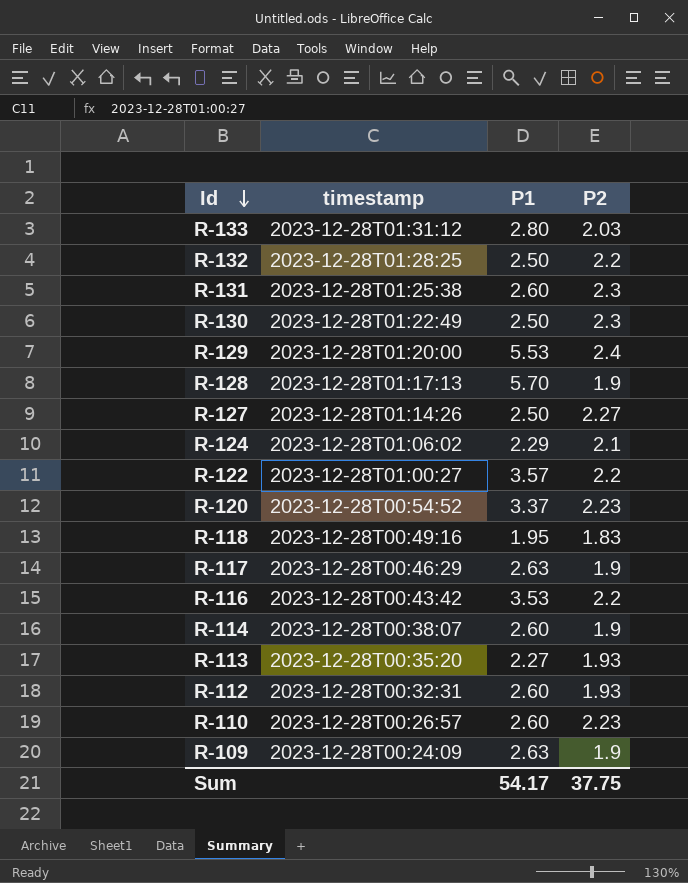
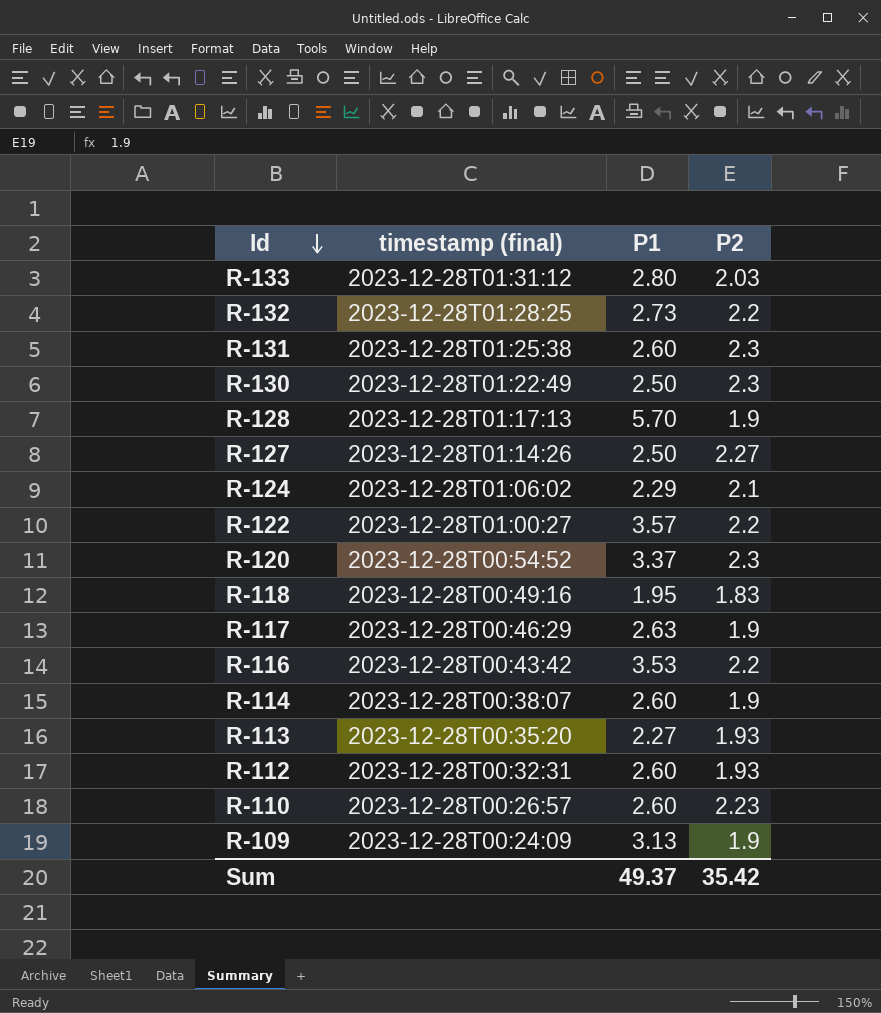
column name: timestamp -> timestamp (final)
row R-129: 2023-12-28T01:20:00 | 5.53 | 2.4 -> none
R-132 | P1: 2.50 -> 2.73
R-120 | P2: 2.23 -> 2.3
R-109 | P1: 2.63 -> 3.13
Sum | P1: 54.17 -> 49.37
Sum | P2: 37.75 -> 35.42

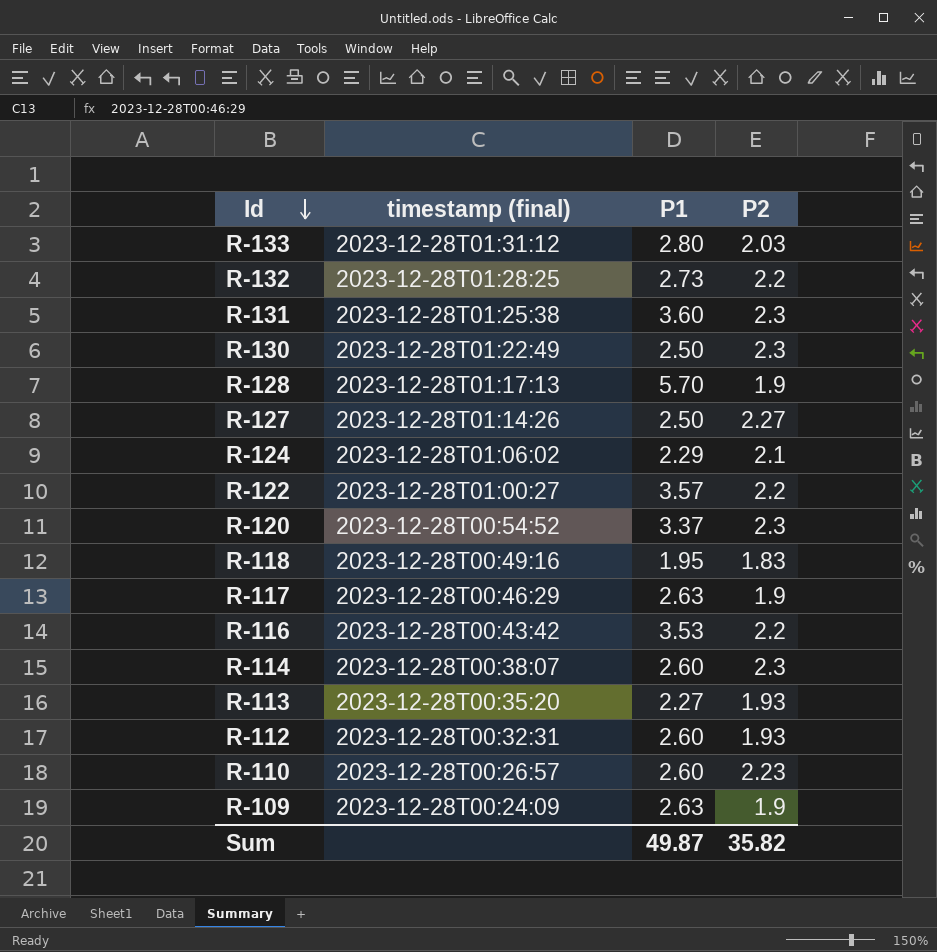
R-131 | P1: 2.60 -> 3.60
R-114 | P2: 1.9 -> 2.3
R-109 | P1: 3.13 -> 2.63
Sum | P1: 49.37 -> 49.87
Sum | P2: 35.42 -> 35.82

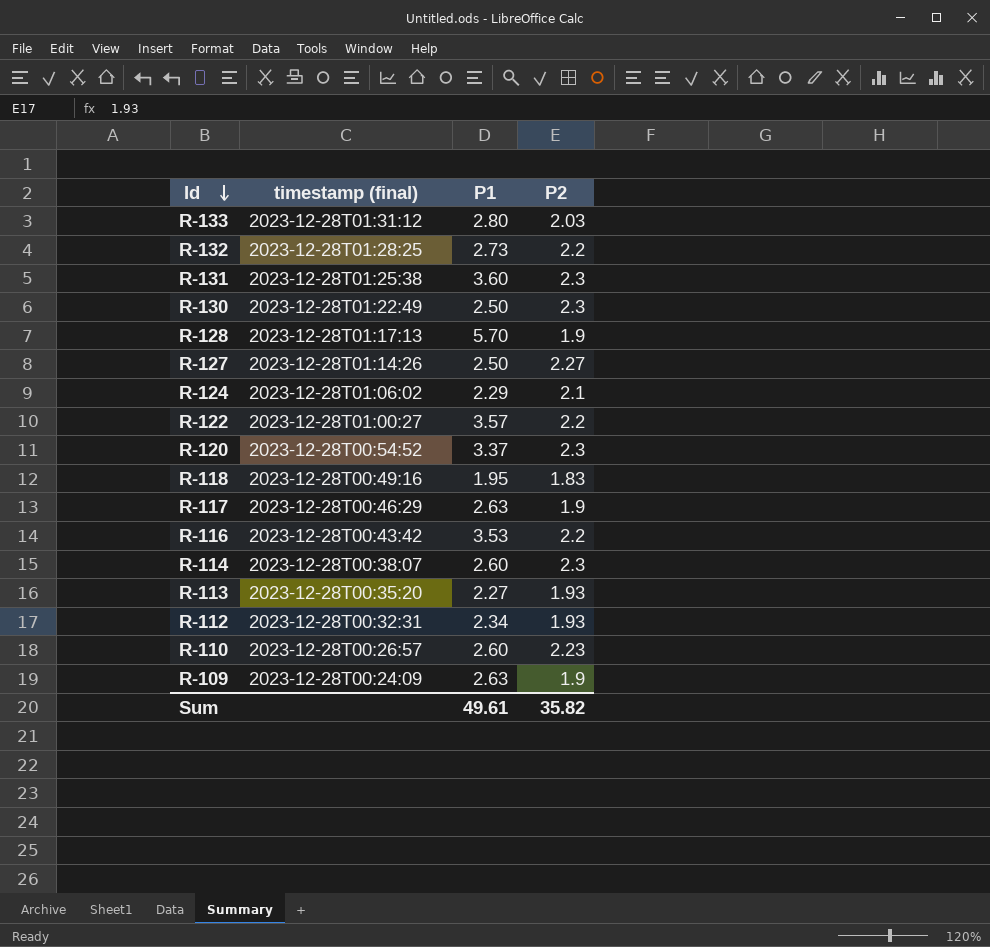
R-112 | P1: 2.60 -> 2.34
Sum | P1: 49.87 -> 49.61

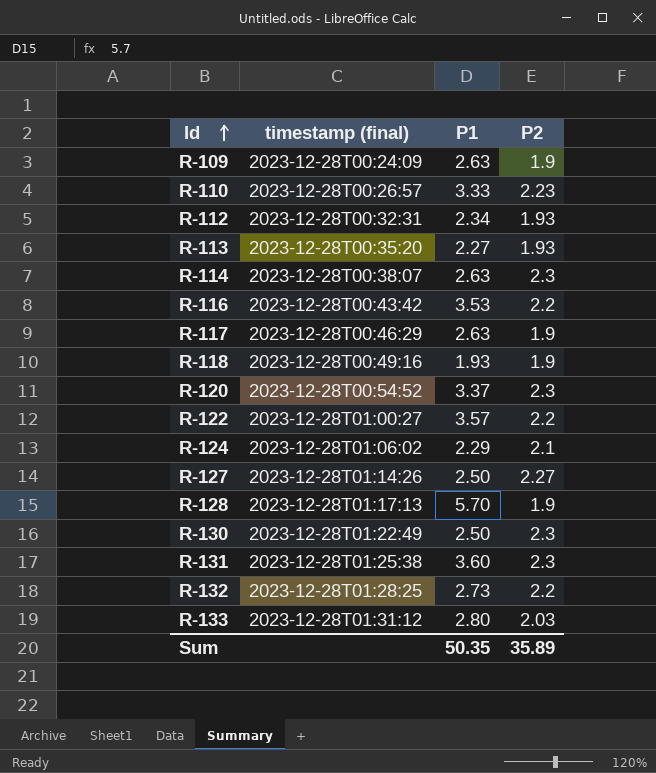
row order: Id descending -> Id ascending
R-110 | P1: 2.60 -> 3.33
R-114 | P1: 2.60 -> 2.63
R-118 | P1: 1.95 -> 1.93
R-118 | P2: 1.83 -> 1.9
Sum | P1: 49.61 -> 50.35
Sum | P2: 35.82 -> 35.89

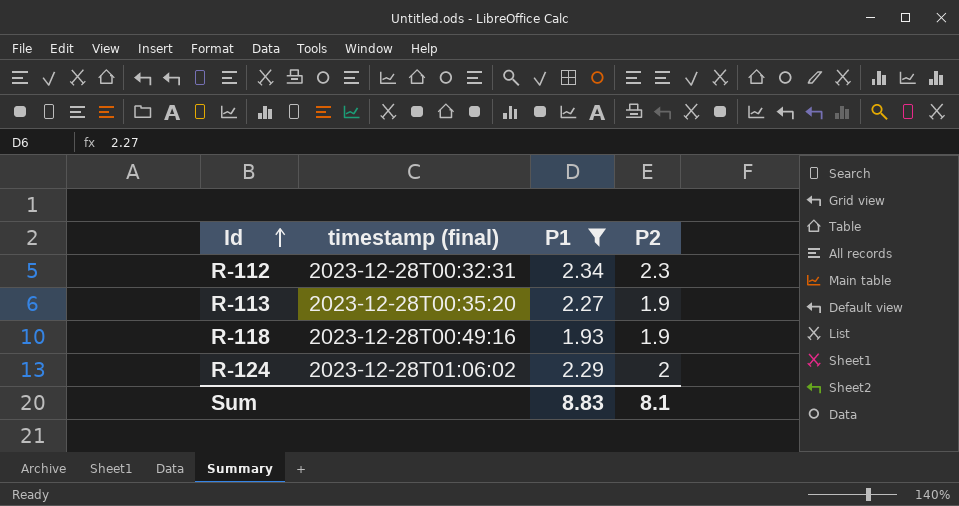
filter: none -> P1 <= 2.34
R-112 | P2: 1.93 -> 2.3
R-113 | P2: 1.93 -> 1.9
R-124 | P2: 2.1 -> 2
Sum | P1: 50.35 -> 8.83
Sum | P2: 35.89 -> 8.1

